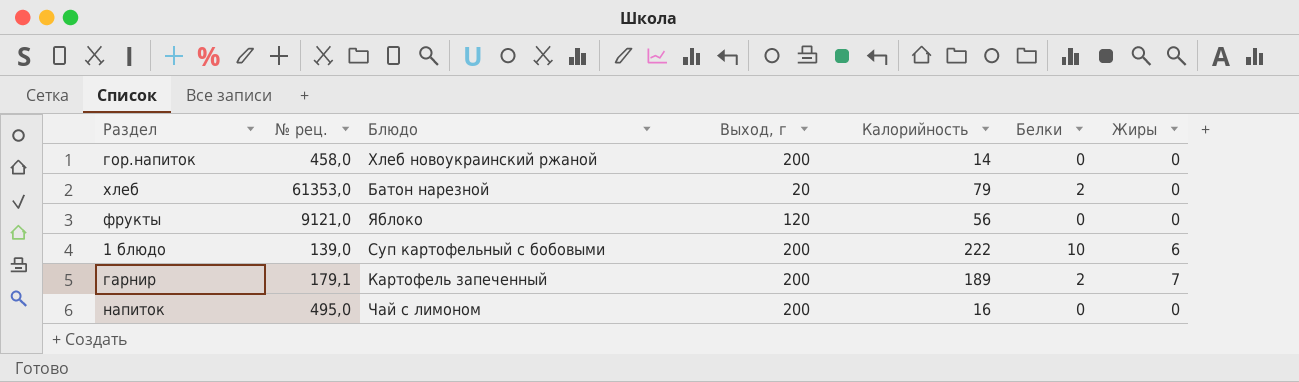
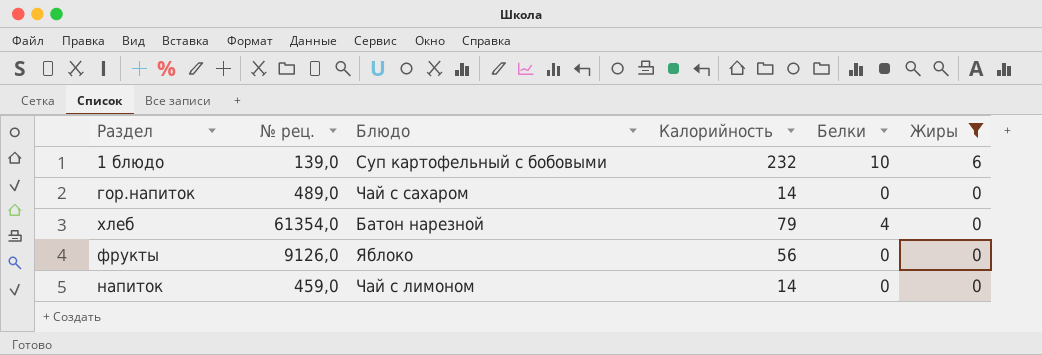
filter: none -> Жиры != 7
row order: none -> Жиры descending
column Выход, г | position: 4 -> none
1 блюдо | Калорийность: 222 -> 232
гор.напиток | № рец.: 458,0 -> 489,0
гор.напиток | Блюдо: Хлеб новоукраинский ржаной -> Чай с сахаром
хлеб | № рец.: 61353,0 -> 61354,0
хлеб | Белки: 2 -> 4
фрукты | № рец.: 9121,0 -> 9126,0
напиток | № рец.: 495,0 -> 459,0
напиток | Калорийность: 16 -> 14

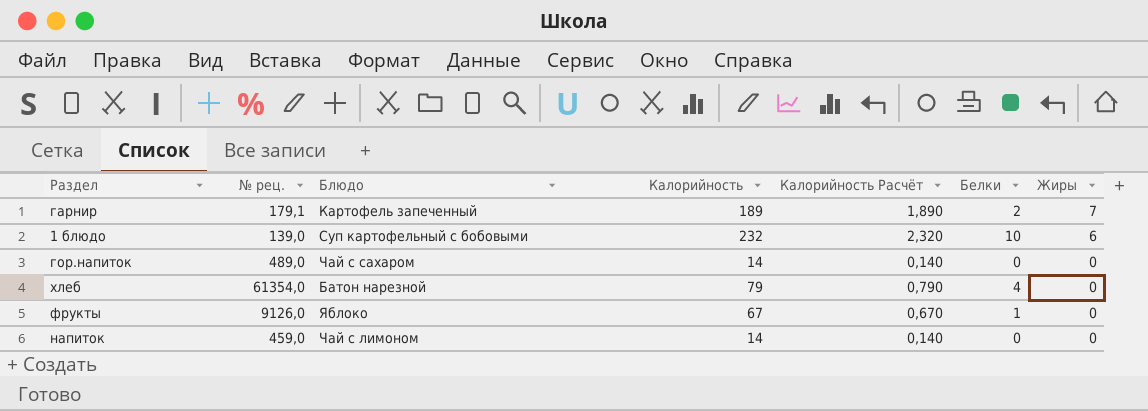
filter: Жиры != 7 -> none
column Калорийность Расчёт | formula: none -> [Калорийность] * 0,01
фрукты | Калорийность: 56 -> 67
фрукты | Белки: 0 -> 1

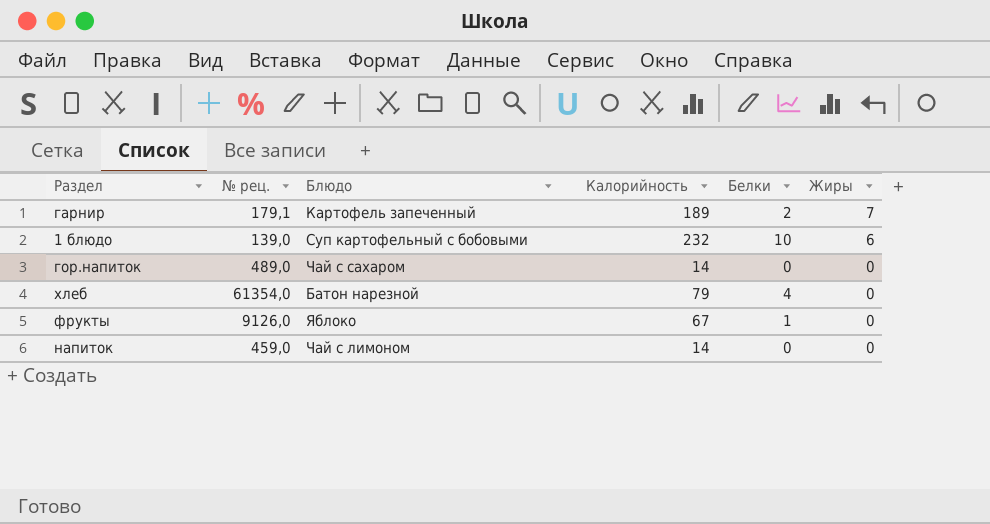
column Калорийность Расчёт | formula: [Калорийность] * 0,01 -> none

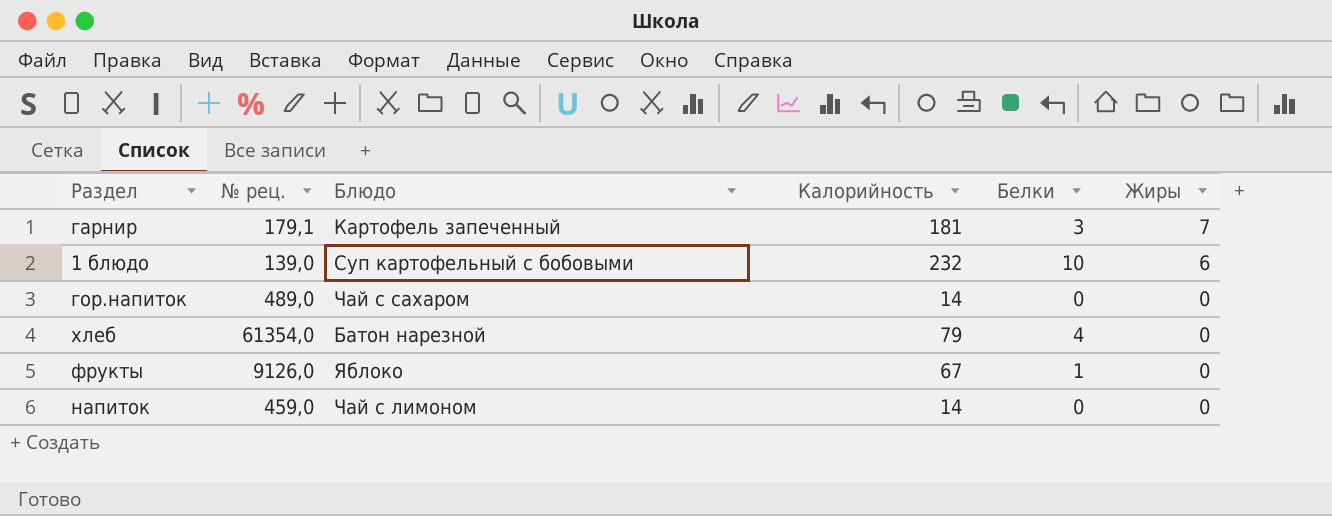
гарнир | Калорийность: 189 -> 181
гарнир | Белки: 2 -> 3

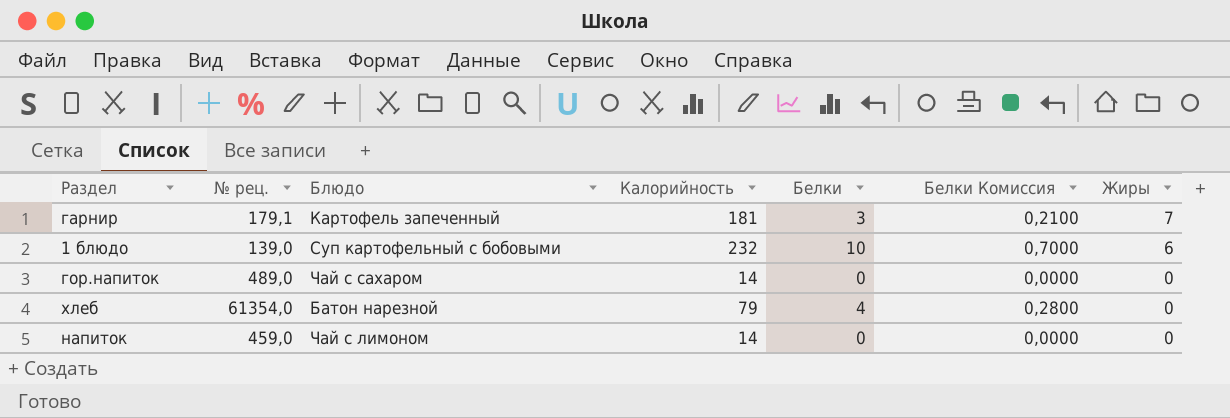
column Белки Комиссия | formula: none -> [Белки] * 0,07
row фрукты: 9126,0 | Яблоко | 67 | 1 | 0 -> none

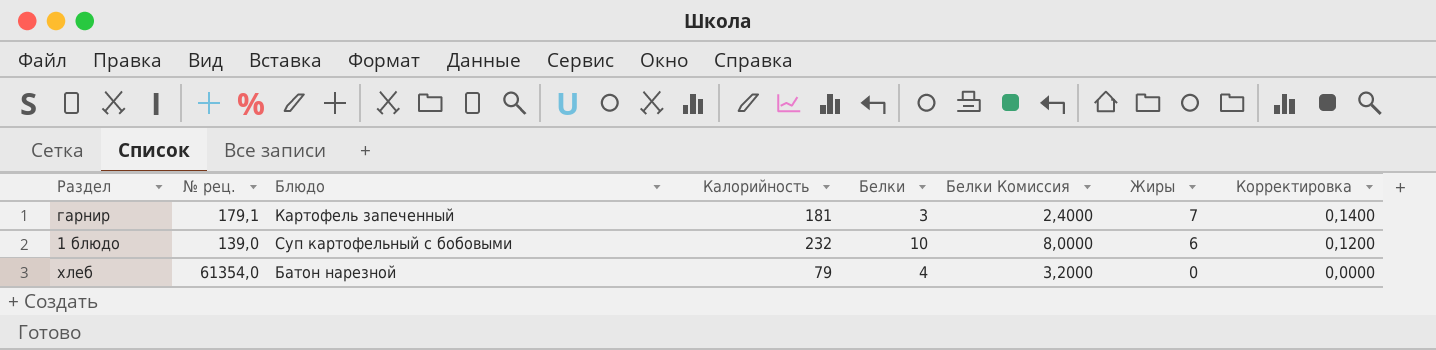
column Белки Комиссия | formula: [Белки] * 0,07 -> [Белки] * 0,8
column Корректировка | formula: none -> [Жиры] * 0,02
row гор.напиток: 489,0 | Чай с сахаром | 14 | 0 | 0,0000 | 0 -> none
row напиток: 459,0 | Чай с лимоном | 14 | 0 | 0,0000 | 0 -> none

